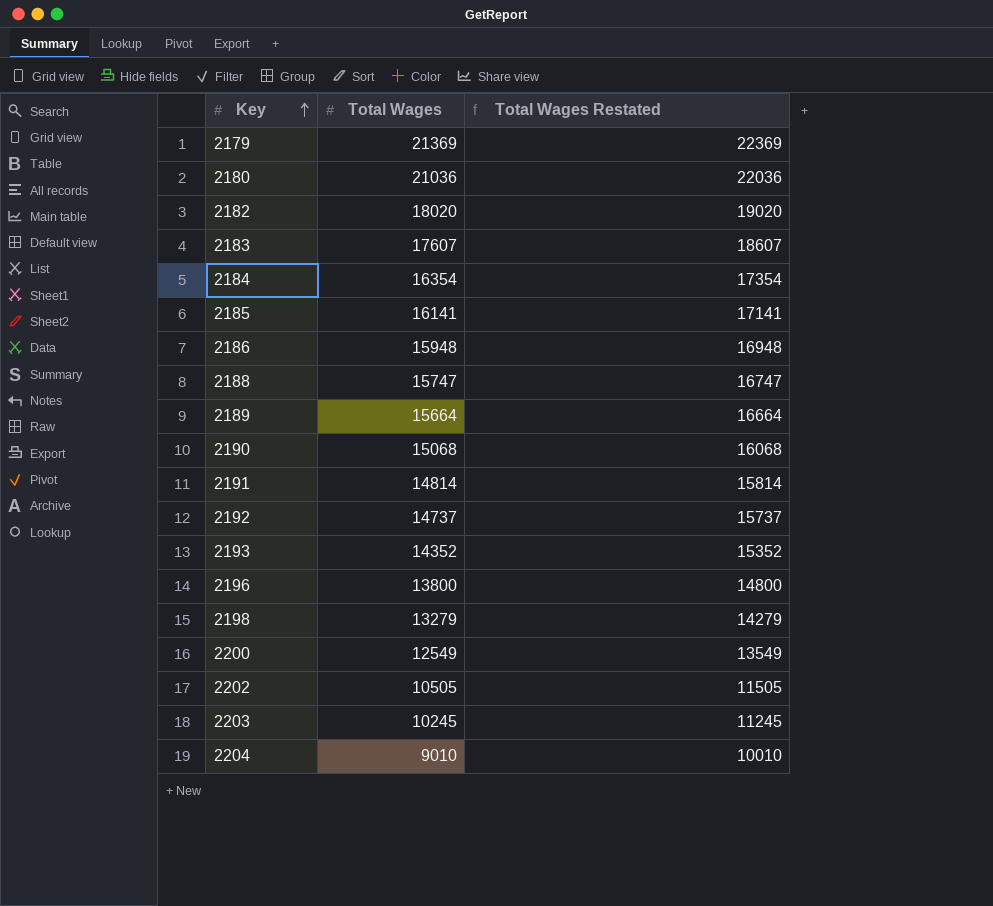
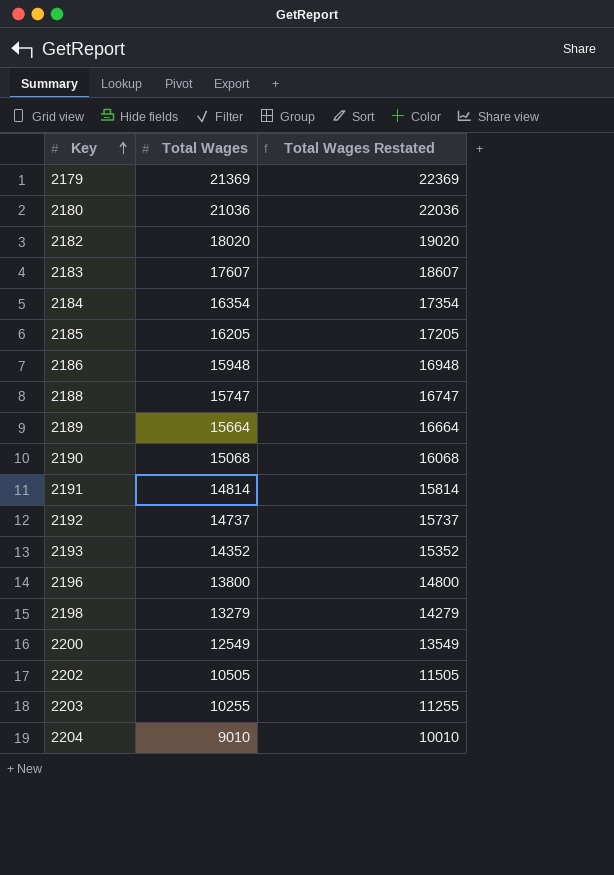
2185 | Total Wages: 16141 -> 16205
2185 | Total Wages Restated: 17141 -> 17205
2203 | Total Wages: 10245 -> 10255
2203 | Total Wages Restated: 11245 -> 11255

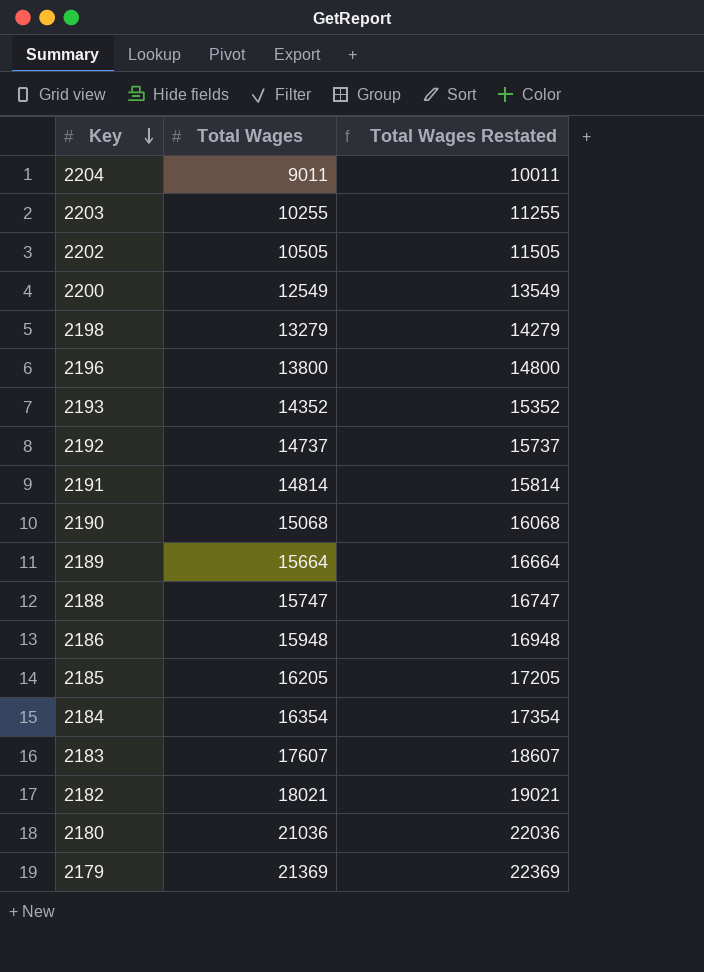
row order: Key ascending -> Key descending
2204 | Total Wages: 9010 -> 9011
2204 | Total Wages Restated: 10010 -> 10011
2182 | Total Wages: 18020 -> 18021
2182 | Total Wages Restated: 19020 -> 19021

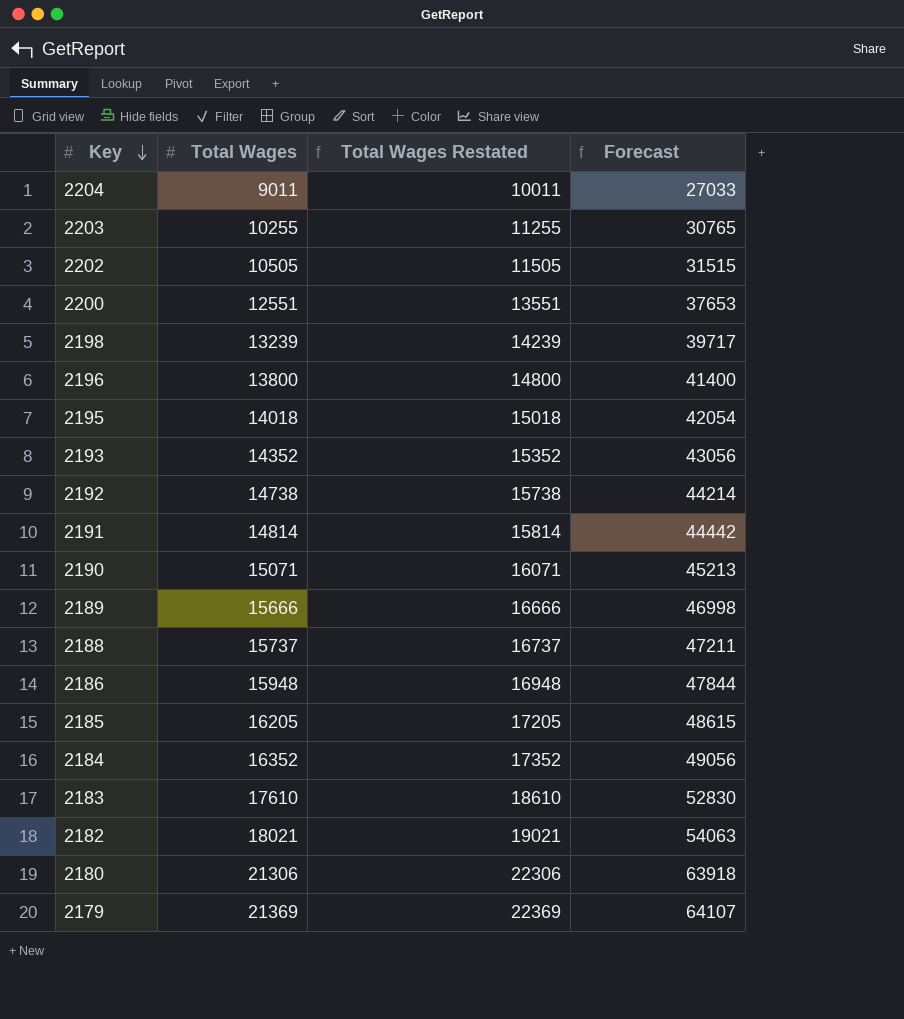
column Forecast | formula: none -> [Total Wages] * 3
2200 | Total Wages: 12549 -> 12551
2200 | Total Wages Restated: 13549 -> 13551
2198 | Total Wages: 13279 -> 13239
2198 | Total Wages Restated: 14279 -> 14239
row 2195: none -> 14018 | 15018 | 42054
2192 | Total Wages: 14737 -> 14738
2192 | Total Wages Restated: 15737 -> 15738
2190 | Total Wages: 15068 -> 15071
2190 | Total Wages Restated: 16068 -> 16071
2189 | Total Wages: 15664 -> 15666
2189 | Total Wages Restated: 16664 -> 16666
2188 | Total Wages: 15747 -> 15737
2188 | Total Wages Restated: 16747 -> 16737
2184 | Total Wages: 16354 -> 16352
2184 | Total Wages Restated: 17354 -> 17352
2183 | Total Wages: 17607 -> 17610
2183 | Total Wages Restated: 18607 -> 18610
2180 | Total Wages: 21036 -> 21306
2180 | Total Wages Restated: 22036 -> 22306

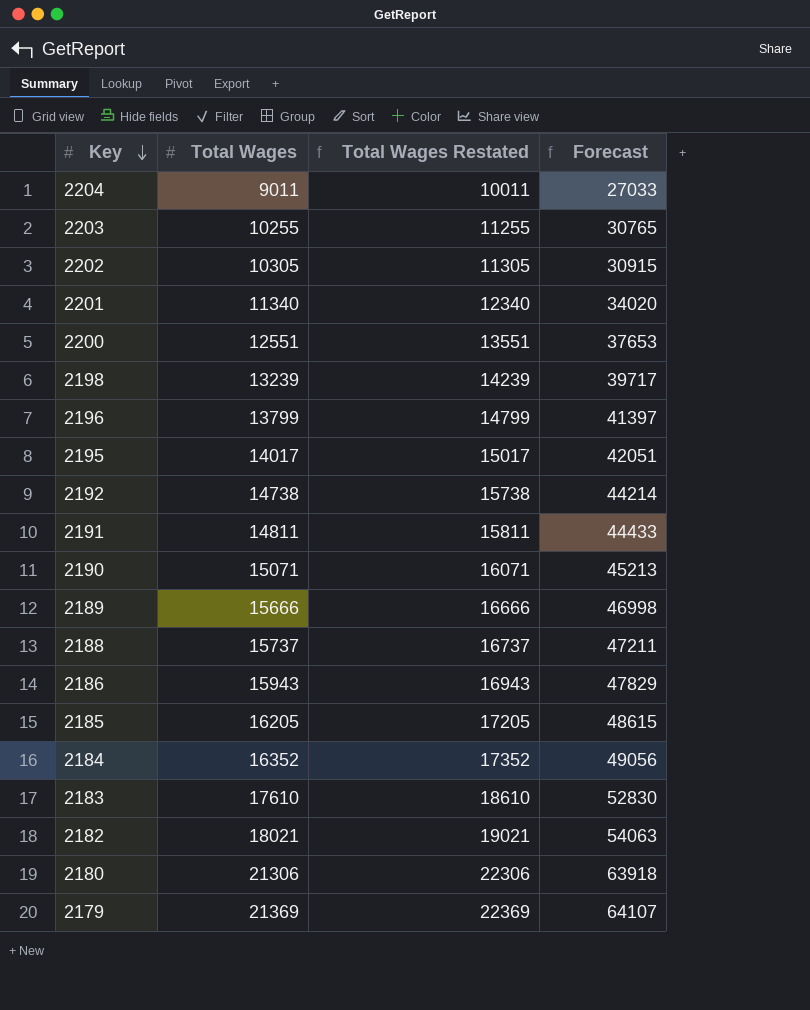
row 2193: 14352 | 15352 | 43056 -> none
2202 | Total Wages: 10505 -> 10305
2202 | Total Wages Restated: 11505 -> 11305
2202 | Forecast: 31515 -> 30915
row 2201: none -> 11340 | 12340 | 34020
2196 | Total Wages: 13800 -> 13799
2196 | Total Wages Restated: 14800 -> 14799
2196 | Forecast: 41400 -> 41397
2195 | Total Wages: 14018 -> 14017
2195 | Total Wages Restated: 15018 -> 15017
2195 | Forecast: 42054 -> 42051
2191 | Total Wages: 14814 -> 14811
2191 | Total Wages Restated: 15814 -> 15811
2191 | Forecast: 44442 -> 44433
2186 | Total Wages: 15948 -> 15943
2186 | Total Wages Restated: 16948 -> 16943
2186 | Forecast: 47844 -> 47829

